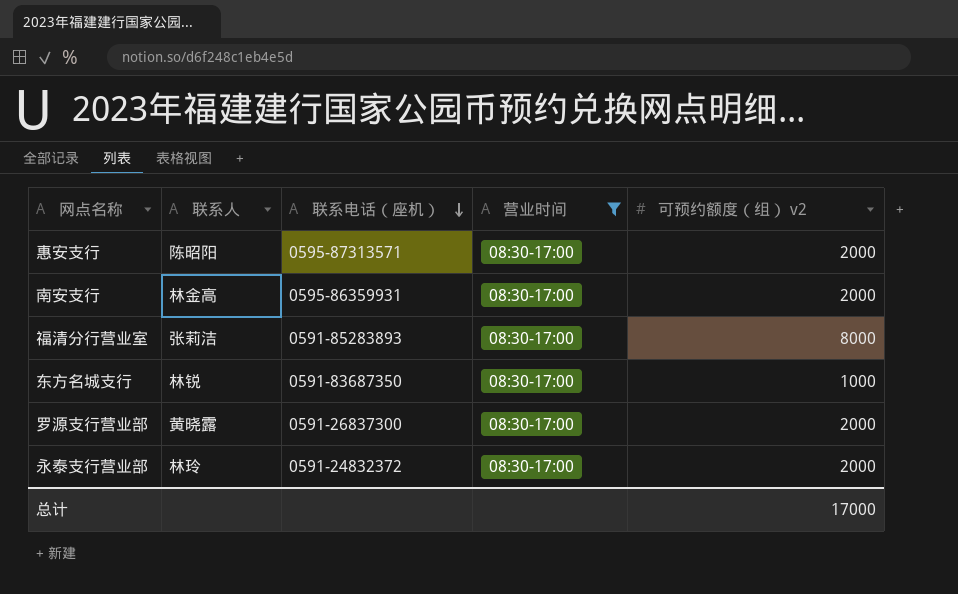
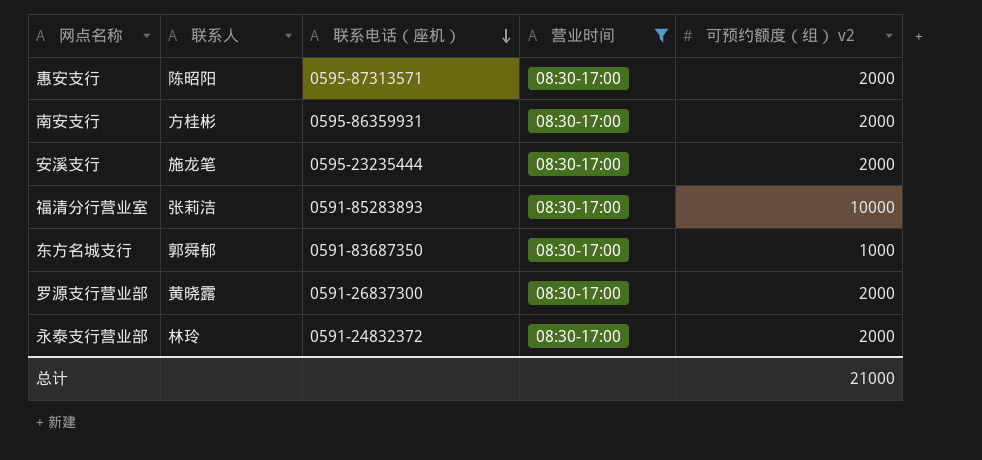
南安支行 | 联系人: 林金高 -> 方桂彬
row 安溪支行: none -> 施龙笔 | 0595-23235444 | 08:30-17:00 | 2000
福清分行营业室 | 可预约额度（组） v2: 8000 -> 10000
东方名城支行 | 联系人: 林锐 -> 郭舜郁
总计 | 可预约额度（组） v2: 17000 -> 21000

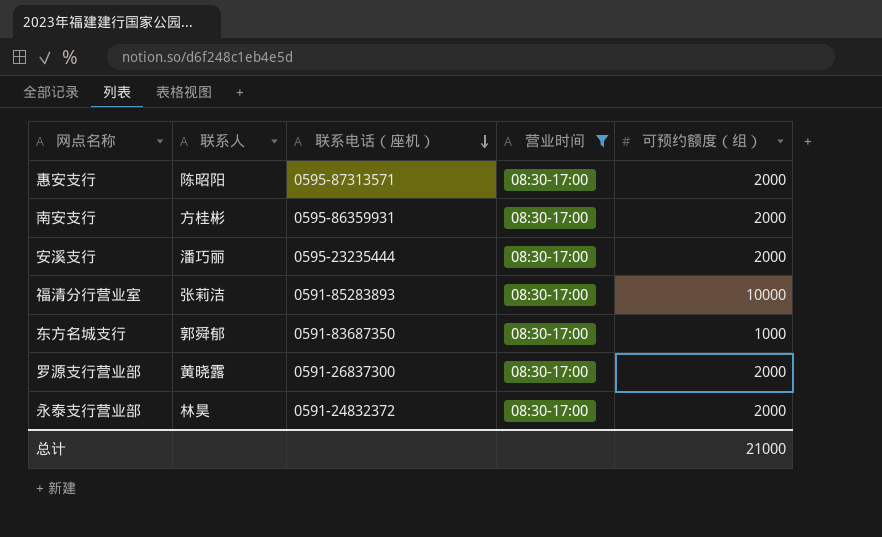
column name: 可预约额度（组） v2 -> 可预约额度（组）
安溪支行 | 联系人: 施龙笔 -> 潘巧丽
永泰支行营业部 | 联系人: 林玲 -> 林昊

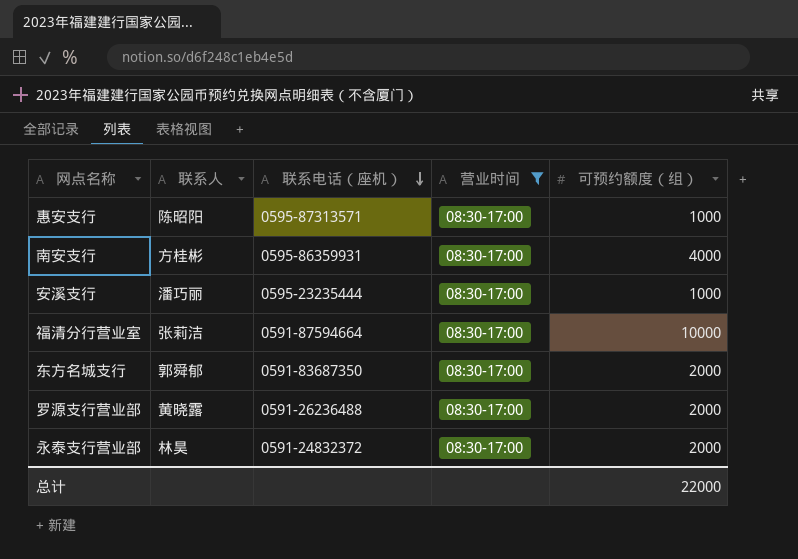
惠安支行 | 可预约额度（组）: 2000 -> 1000
南安支行 | 可预约额度（组）: 2000 -> 4000
安溪支行 | 可预约额度（组）: 2000 -> 1000
福清分行营业室 | 联系电话（座机）: 0591-85283893 -> 0591-87594664
东方名城支行 | 可预约额度（组）: 1000 -> 2000
罗源支行营业部 | 联系电话（座机）: 0591-26837300 -> 0591-26236488
总计 | 可预约额度（组）: 21000 -> 22000

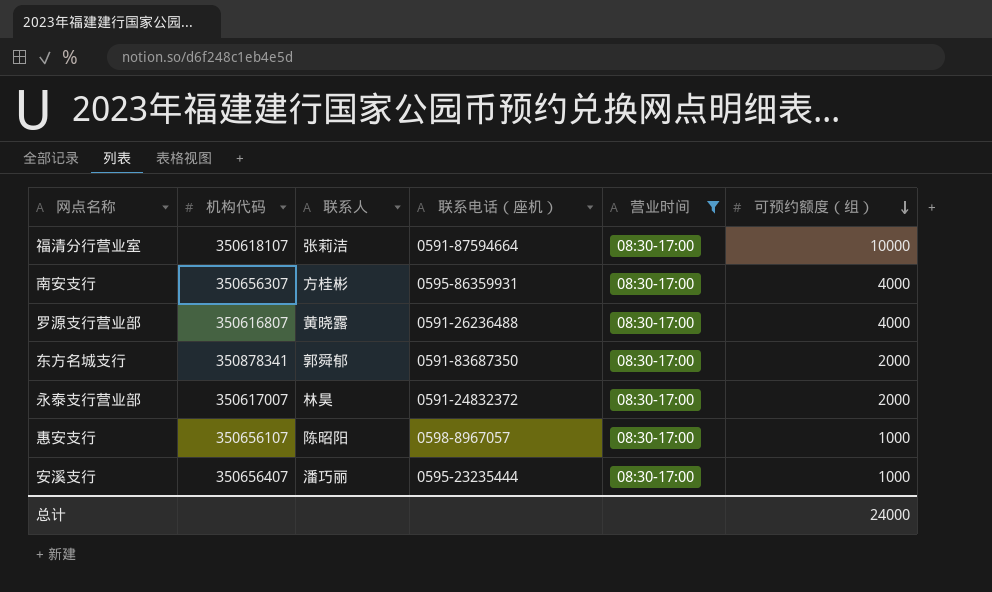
row order: 联系电话（座机） descending -> 可预约额度（组） descending
column 机构代码 | position: none -> 2
罗源支行营业部 | 可预约额度（组）: 2000 -> 4000
惠安支行 | 联系电话（座机）: 0595-87313571 -> 0598-8967057
总计 | 可预约额度（组）: 22000 -> 24000

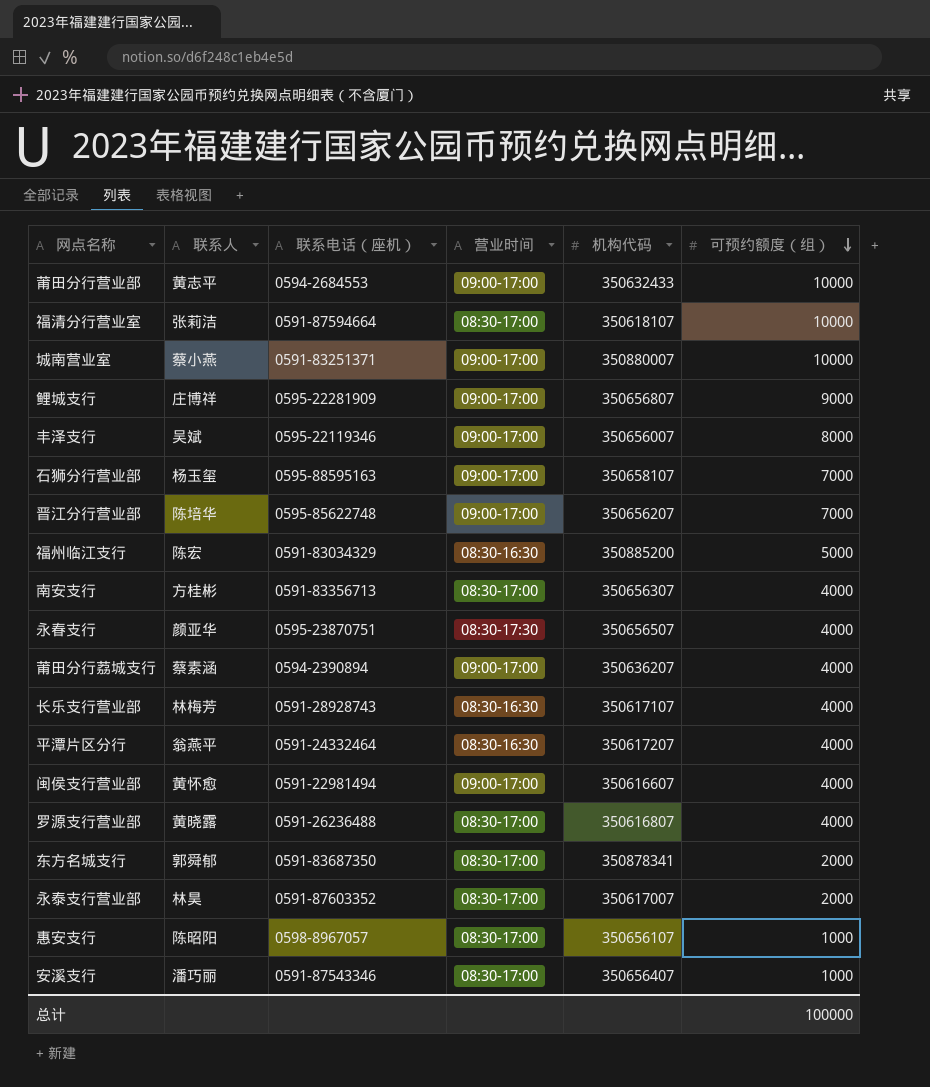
filter: 营业时间 = 08:30-17:00 -> none
column 机构代码 | position: 2 -> 5
南安支行 | 联系电话（座机）: 0595-86359931 -> 0591-83356713
永泰支行营业部 | 联系电话（座机）: 0591-24832372 -> 0591-87603352
安溪支行 | 联系电话（座机）: 0595-23235444 -> 0591-87543346
总计 | 可预约额度（组）: 24000 -> 100000

